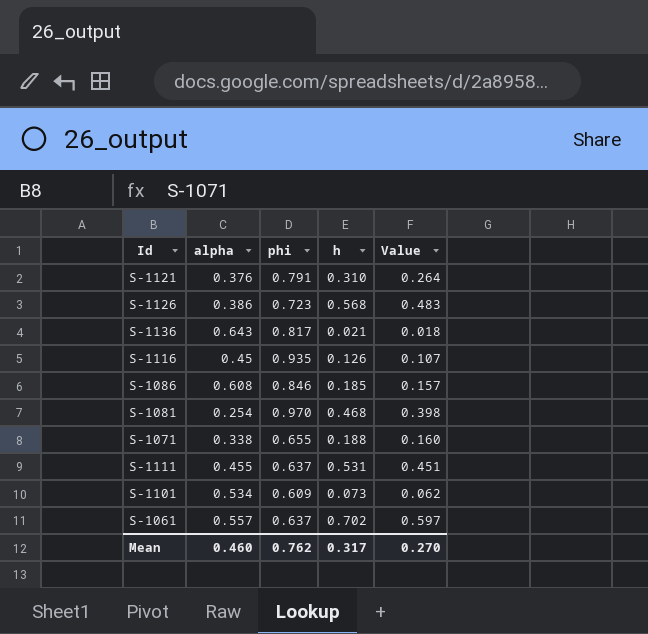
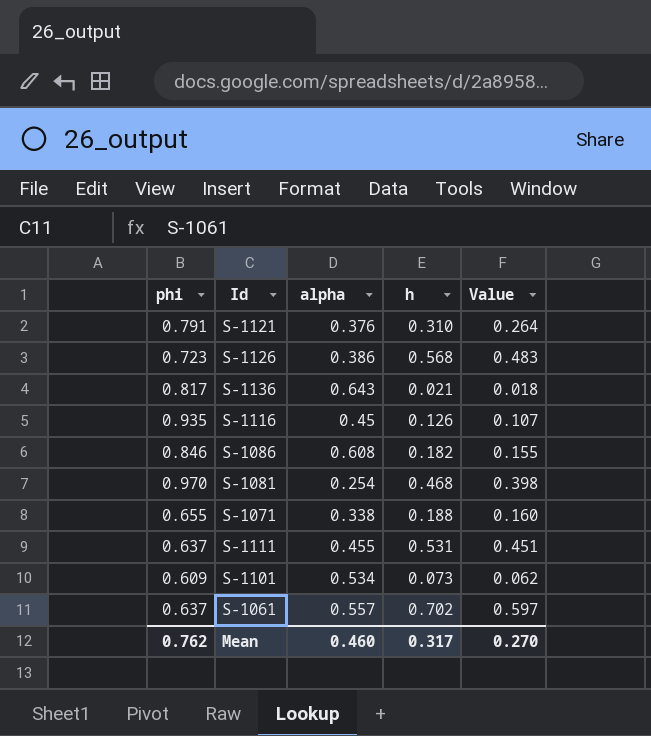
column phi | position: 3 -> 1
S-1086 | h: 0.185 -> 0.182
S-1086 | Value: 0.157 -> 0.155

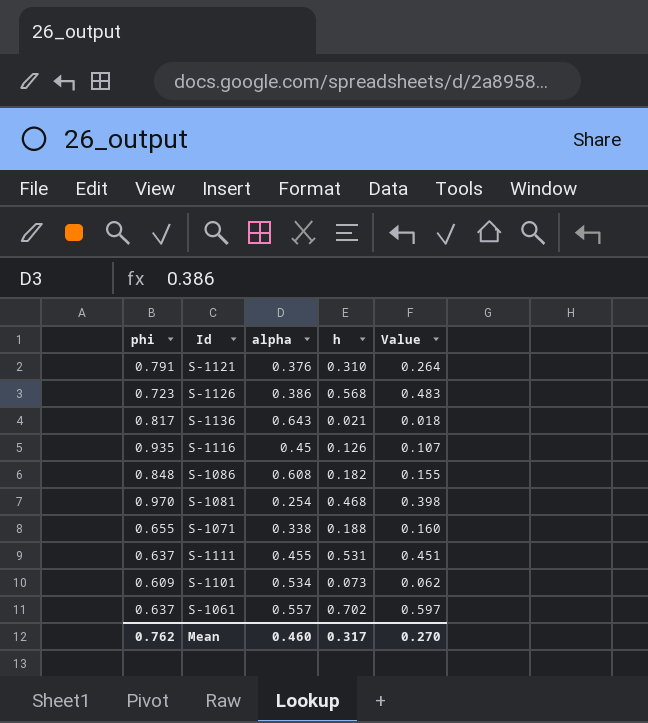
S-1086 | phi: 0.846 -> 0.848

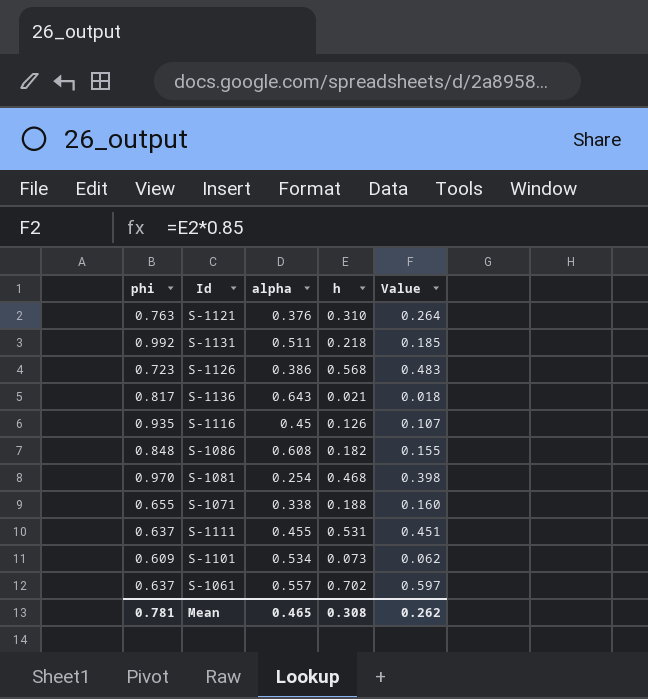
S-1121 | phi: 0.791 -> 0.763
row S-1131: none -> 0.992 | 0.511 | 0.218 | 0.185
Mean | phi: 0.762 -> 0.781
Mean | alpha: 0.460 -> 0.465
Mean | h: 0.317 -> 0.308
Mean | Value: 0.270 -> 0.262

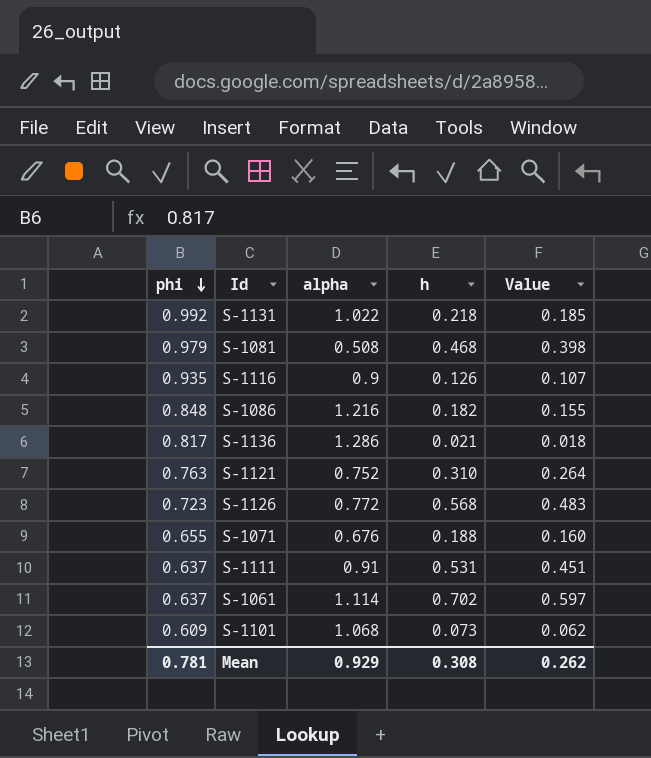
row order: none -> phi descending
S-1131 | alpha: 0.511 -> 1.022
S-1081 | phi: 0.970 -> 0.979
S-1081 | alpha: 0.254 -> 0.508
S-1116 | alpha: 0.45 -> 0.9
S-1086 | alpha: 0.608 -> 1.216
S-1136 | alpha: 0.643 -> 1.286
S-1121 | alpha: 0.376 -> 0.752
S-1126 | alpha: 0.386 -> 0.772
S-1071 | alpha: 0.338 -> 0.676
S-1111 | alpha: 0.455 -> 0.91
S-1061 | alpha: 0.557 -> 1.114
S-1101 | alpha: 0.534 -> 1.068
Mean | alpha: 0.465 -> 0.929

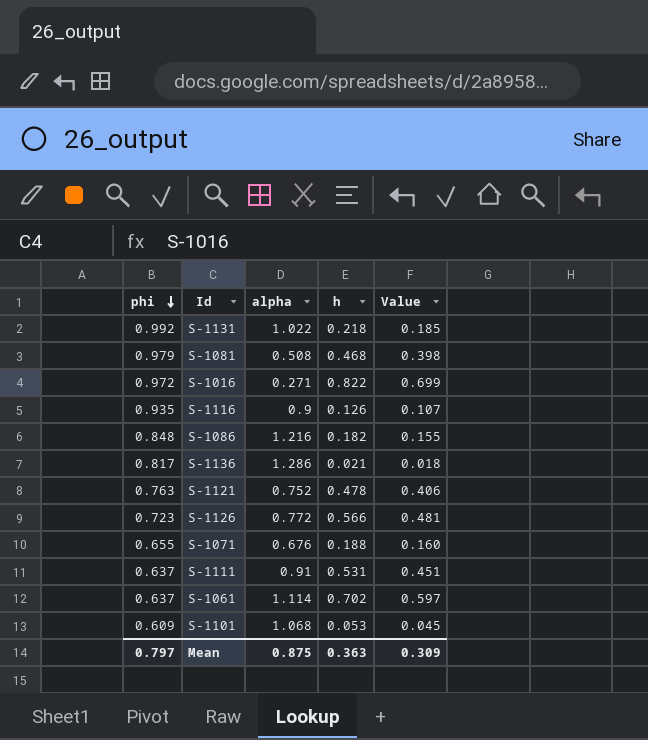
row S-1016: none -> 0.972 | 0.271 | 0.822 | 0.699
S-1121 | h: 0.310 -> 0.478
S-1121 | Value: 0.264 -> 0.406
S-1126 | h: 0.568 -> 0.566
S-1126 | Value: 0.483 -> 0.481
S-1101 | h: 0.073 -> 0.053
S-1101 | Value: 0.062 -> 0.045
Mean | phi: 0.781 -> 0.797
Mean | alpha: 0.929 -> 0.875
Mean | h: 0.308 -> 0.363
Mean | Value: 0.262 -> 0.309

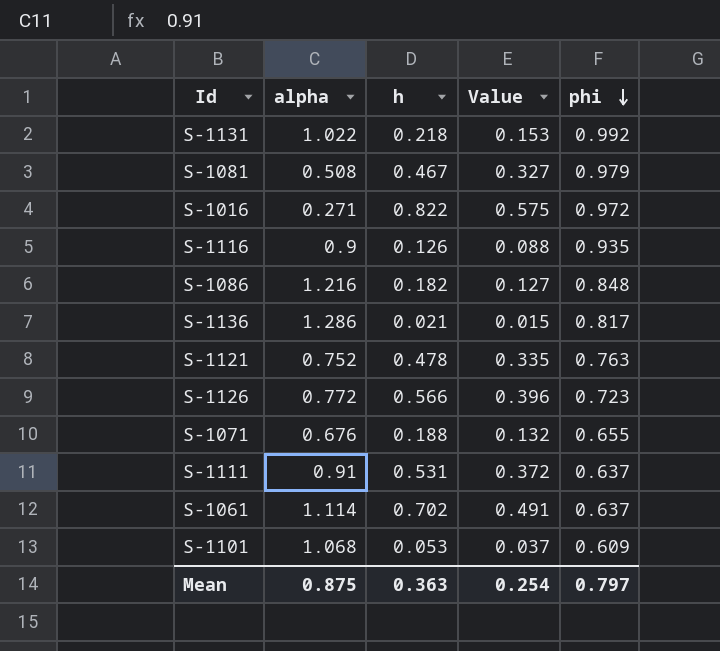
column Value | formula: [h] * 0.85 -> [h] * 0.7
column phi | position: 1 -> 5
S-1081 | h: 0.468 -> 0.467
Mean | Value: 0.309 -> 0.254

